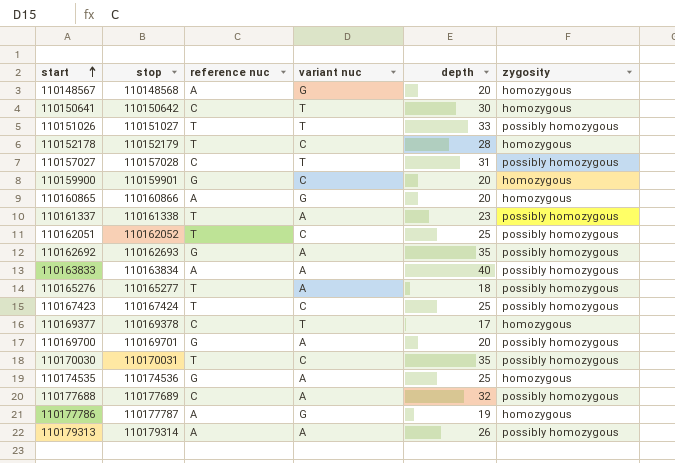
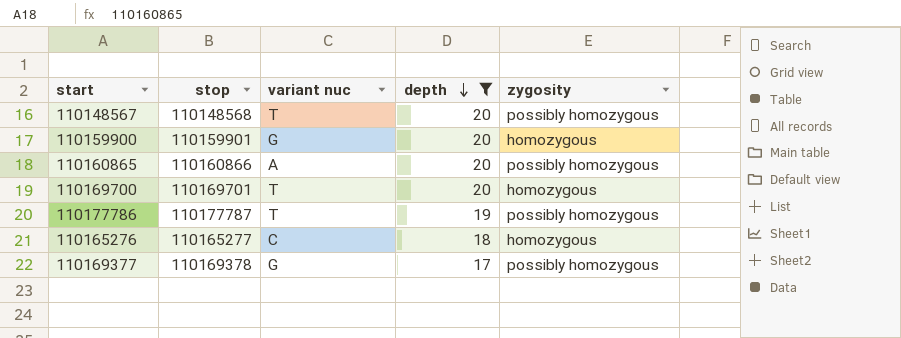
filter: none -> depth <= 20
row order: start ascending -> depth descending
column reference nuc | position: 3 -> none
110148567 | variant nuc: G -> T
110148567 | zygosity: homozygous -> possibly homozygous
110159900 | variant nuc: C -> G
110160865 | variant nuc: G -> A
110160865 | zygosity: homozygous -> possibly homozygous
110169700 | variant nuc: A -> T
110169700 | zygosity: possibly homozygous -> homozygous
110177786 | variant nuc: G -> T
110177786 | zygosity: homozygous -> possibly homozygous
110165276 | variant nuc: A -> C
110165276 | zygosity: possibly homozygous -> homozygous
110169377 | variant nuc: T -> G
110169377 | zygosity: homozygous -> possibly homozygous

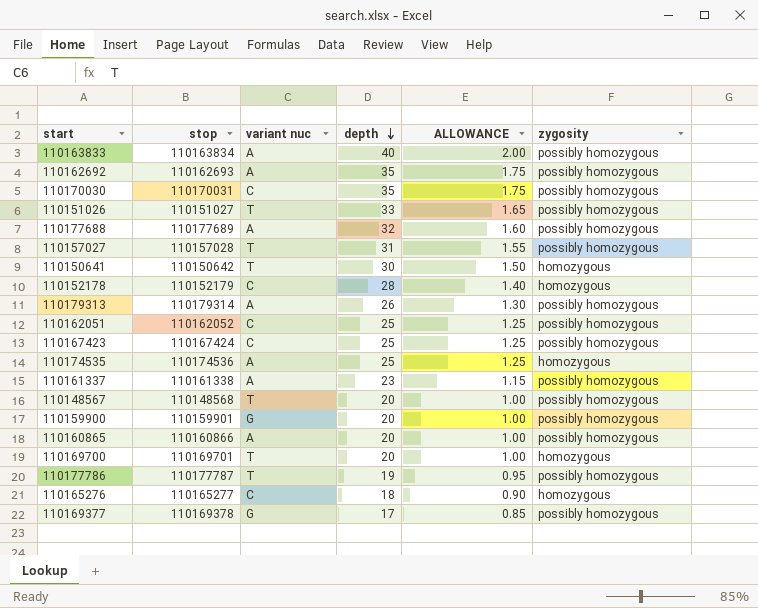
filter: depth <= 20 -> none
column ALLOWANCE | formula: none -> [depth] * 0.05
110159900 | zygosity: homozygous -> possibly homozygous

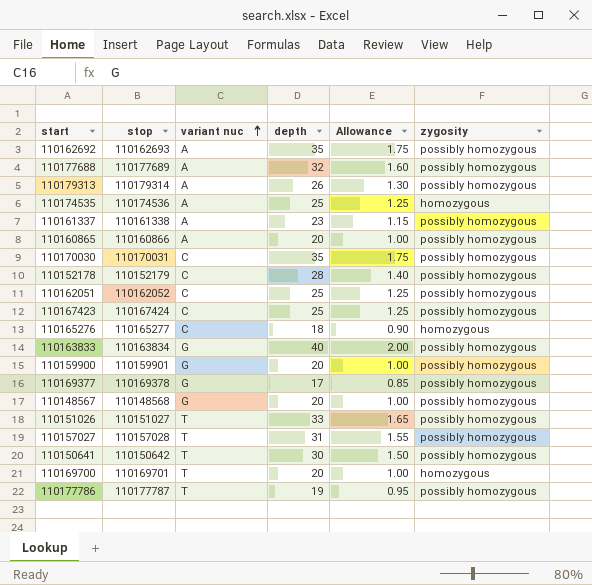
row order: depth descending -> variant nuc ascending
column name: ALLOWANCE -> Allowance
110152178 | zygosity: homozygous -> possibly homozygous
110163833 | variant nuc: A -> G
110148567 | variant nuc: T -> G
110150641 | zygosity: homozygous -> possibly homozygous

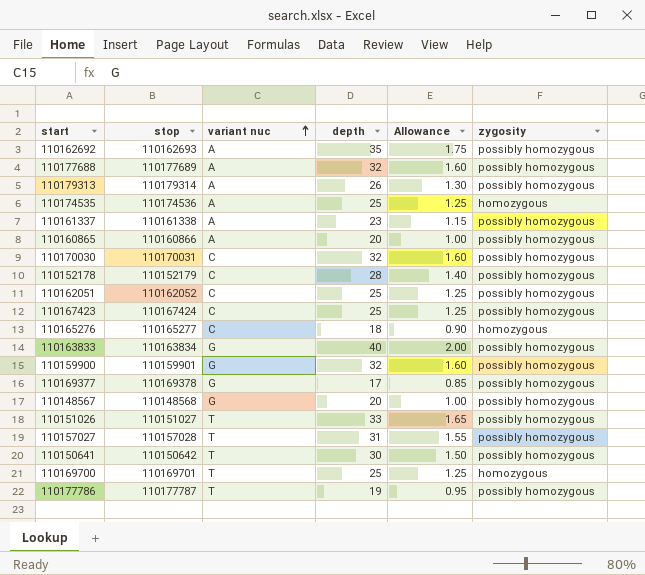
110170030 | depth: 35 -> 32
110170030 | Allowance: 1.75 -> 1.60
110159900 | depth: 20 -> 32
110159900 | Allowance: 1.00 -> 1.60
110169700 | depth: 20 -> 25
110169700 | Allowance: 1.00 -> 1.25

